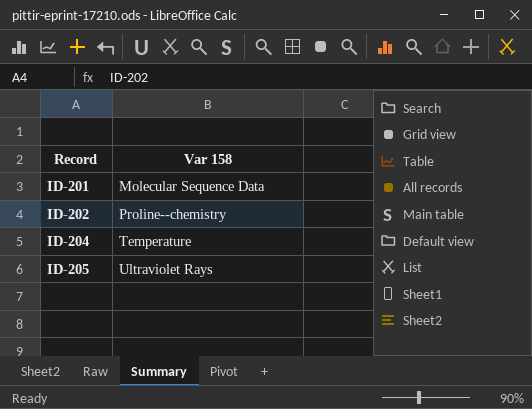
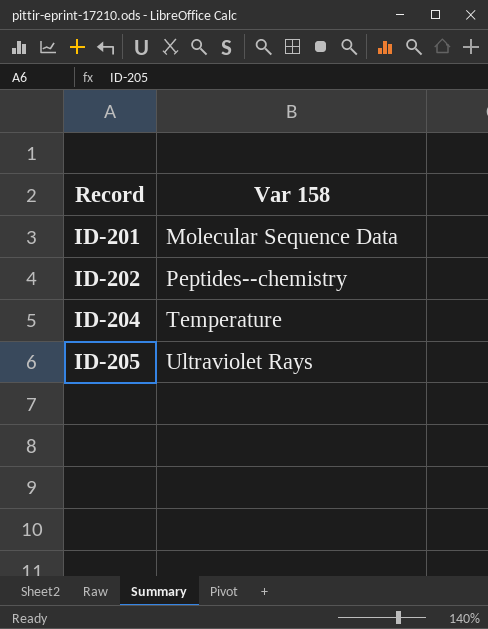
ID-202 | Var 158: Proline--chemistry -> Peptides--chemistry

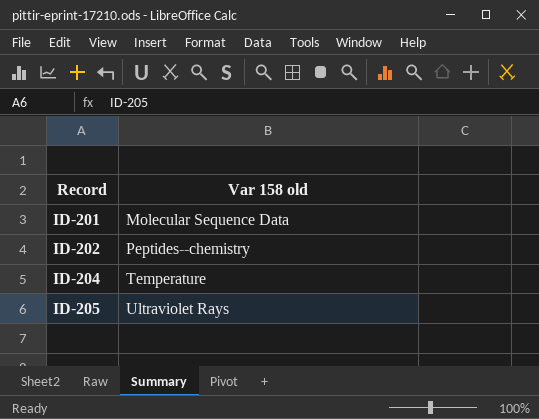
column name: Var 158 -> Var 158 old

